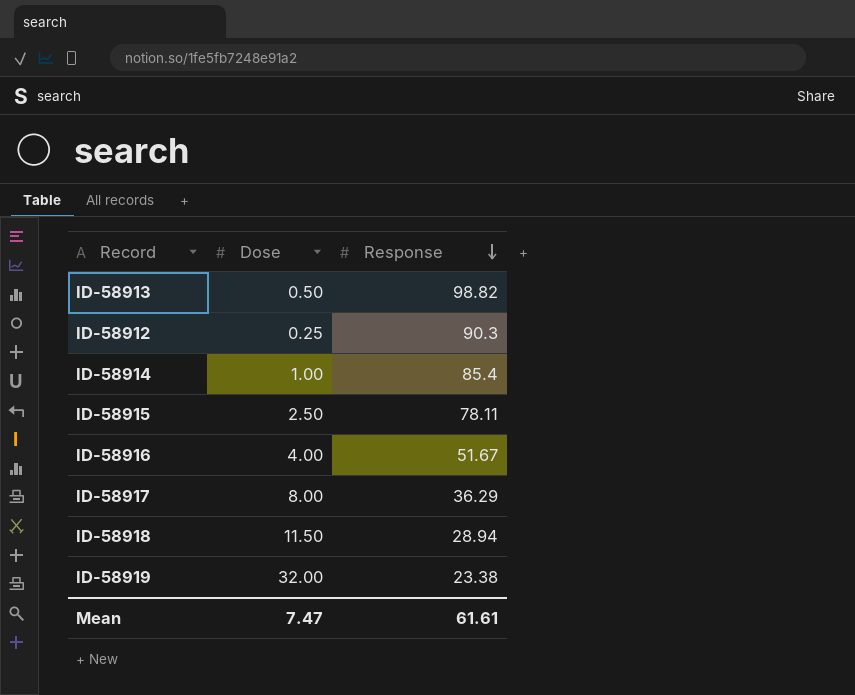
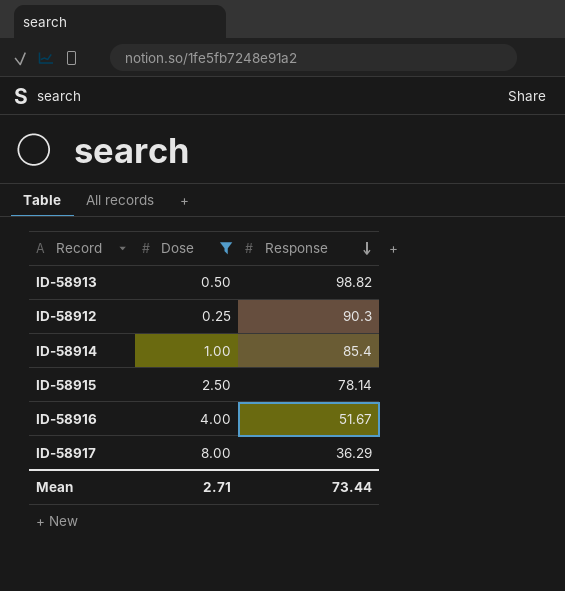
filter: none -> Dose <= 8.00
ID-58915 | Response: 78.11 -> 78.14
Mean | Dose: 7.47 -> 2.71
Mean | Response: 61.61 -> 73.44

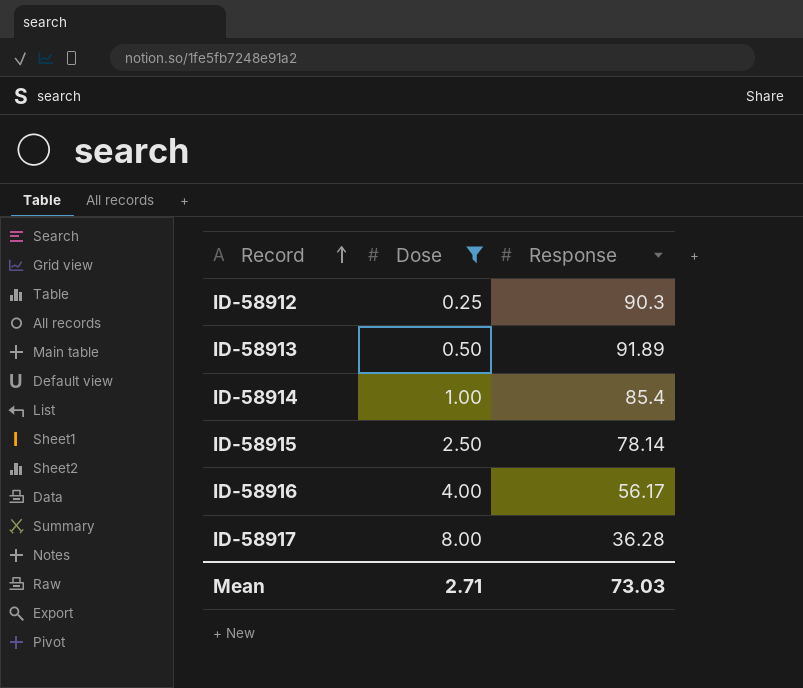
row order: Response descending -> Record ascending
ID-58913 | Response: 98.82 -> 91.89
ID-58916 | Response: 51.67 -> 56.17
ID-58917 | Response: 36.29 -> 36.28
Mean | Response: 73.44 -> 73.03

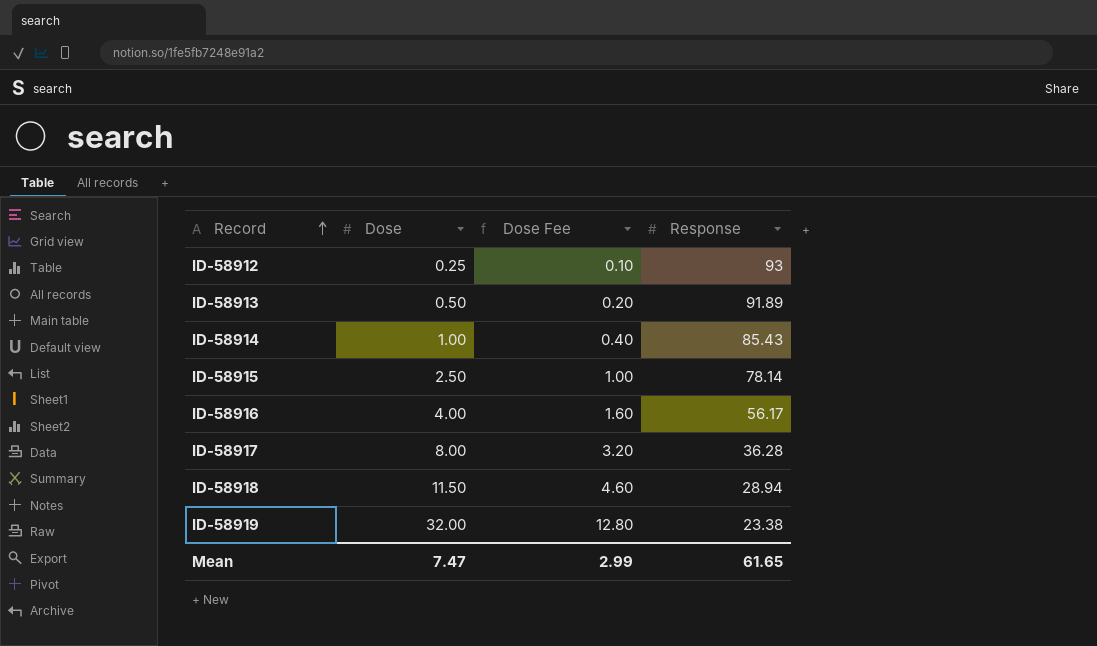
filter: Dose <= 8.00 -> none
column Dose Fee | formula: none -> [Dose] * 0.4
ID-58912 | Response: 90.3 -> 93
ID-58914 | Response: 85.4 -> 85.43
Mean | Dose: 2.71 -> 7.47
Mean | Response: 73.03 -> 61.65

